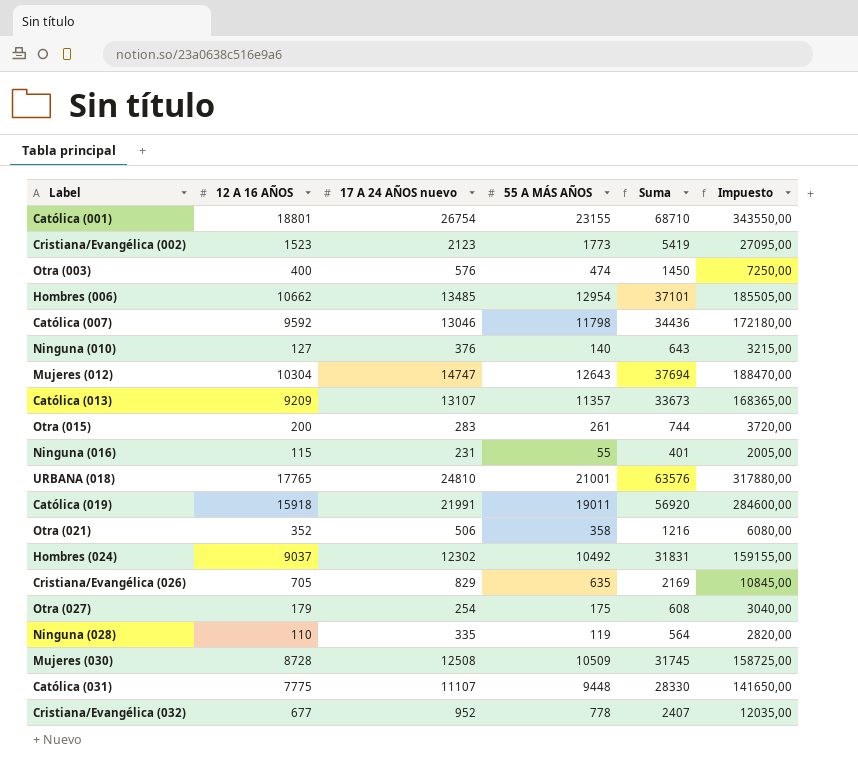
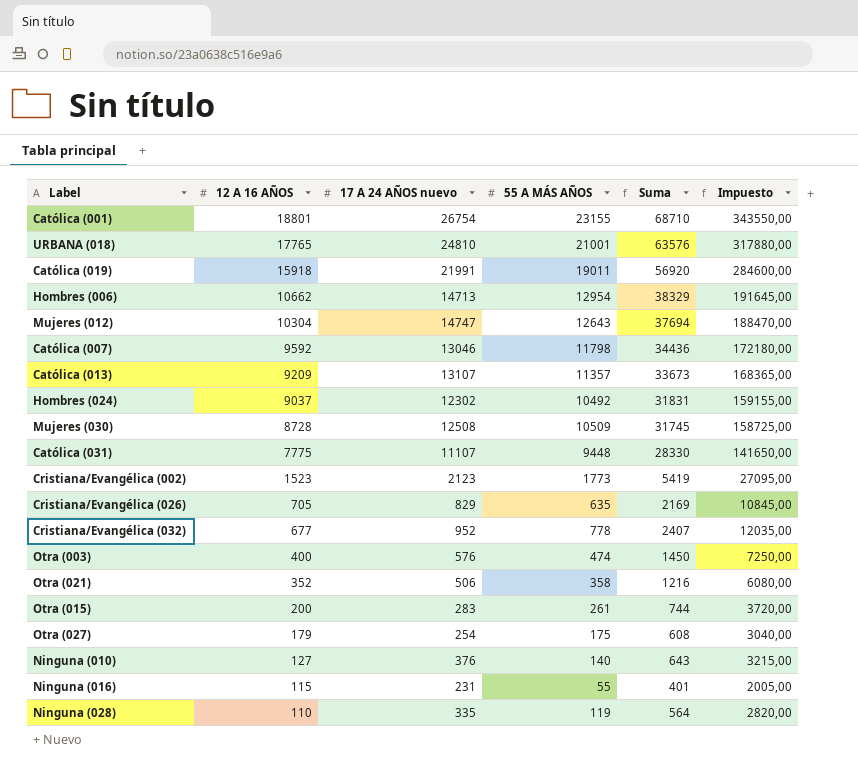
row order: none -> 12 A 16 AÑOS descending
Hombres (006) | 17 A 24 AÑOS nuevo: 13485 -> 14713
Hombres (006) | Suma: 37101 -> 38329
Hombres (006) | Impuesto: 185505,00 -> 191645,00

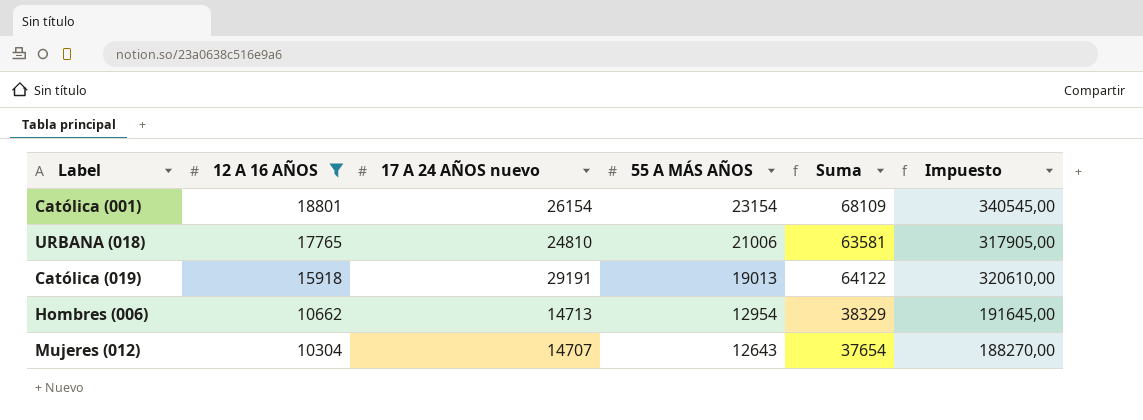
filter: none -> 12 A 16 AÑOS >= 10304
Católica (001) | 17 A 24 AÑOS nuevo: 26754 -> 26154
Católica (001) | 55 A MÁS AÑOS: 23155 -> 23154
Católica (001) | Suma: 68710 -> 68109
Católica (001) | Impuesto: 343550,00 -> 340545,00
URBANA (018) | 55 A MÁS AÑOS: 21001 -> 21006
URBANA (018) | Suma: 63576 -> 63581
URBANA (018) | Impuesto: 317880,00 -> 317905,00
Católica (019) | 17 A 24 AÑOS nuevo: 21991 -> 29191
Católica (019) | 55 A MÁS AÑOS: 19011 -> 19013
Católica (019) | Suma: 56920 -> 64122
Católica (019) | Impuesto: 284600,00 -> 320610,00
Mujeres (012) | 17 A 24 AÑOS nuevo: 14747 -> 14707
Mujeres (012) | Suma: 37694 -> 37654
Mujeres (012) | Impuesto: 188470,00 -> 188270,00

